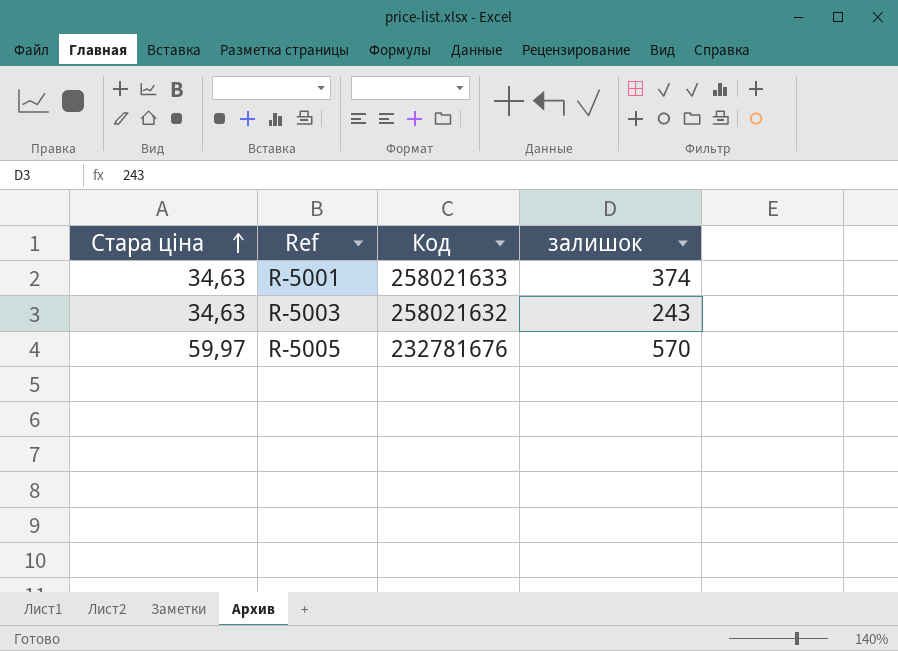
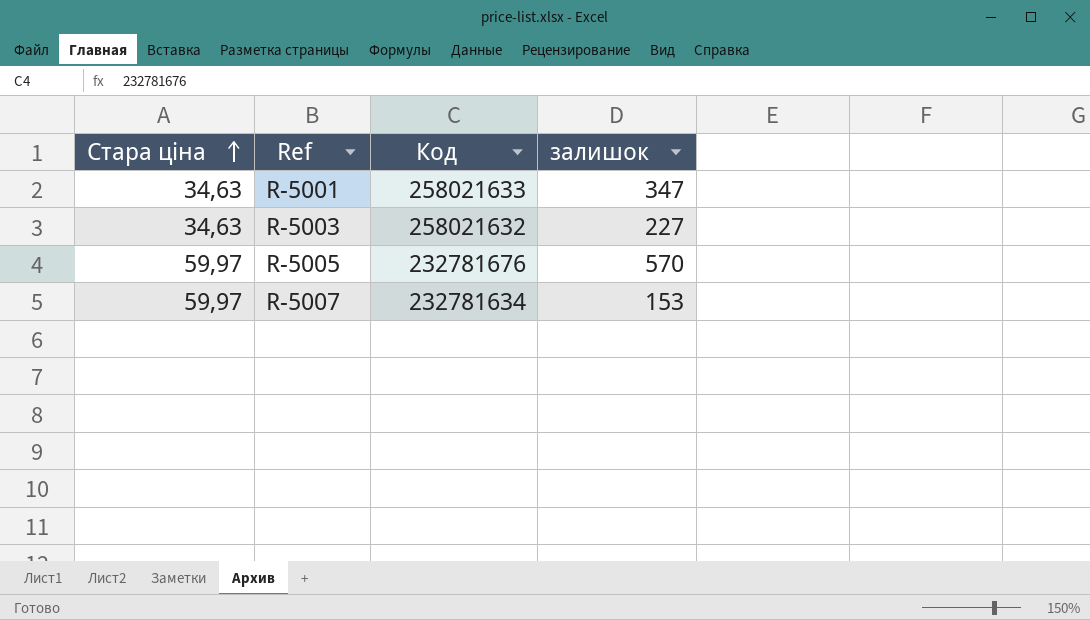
R-5001 | залишок: 374 -> 347
R-5003 | залишок: 243 -> 227
row R-5007: none -> 59,97 | 232781634 | 153

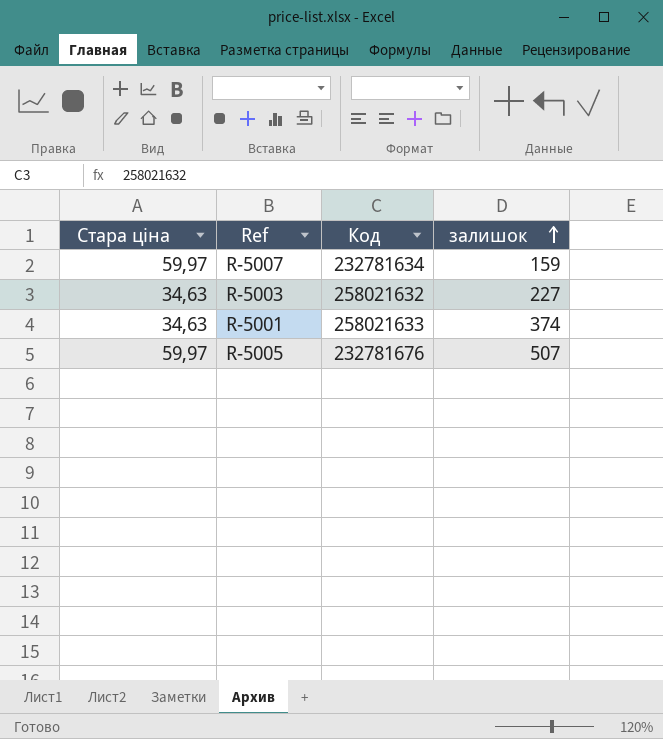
row order: Стара ціна ascending -> залишок ascending
R-5007 | залишок: 153 -> 159
R-5001 | залишок: 347 -> 374
R-5005 | залишок: 570 -> 507

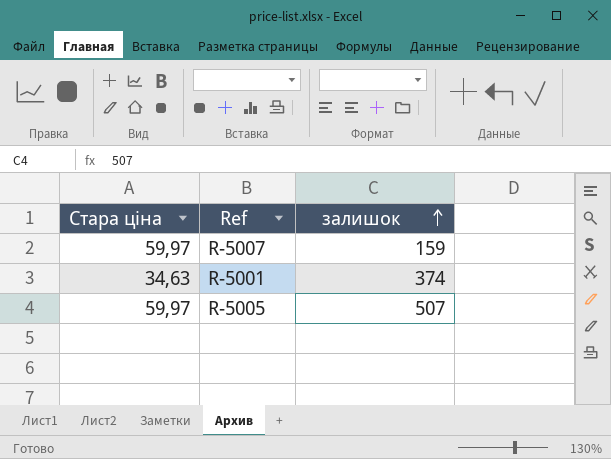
column Код | position: 3 -> none
row R-5003: 34,63 | 258021632 | 227 -> none

